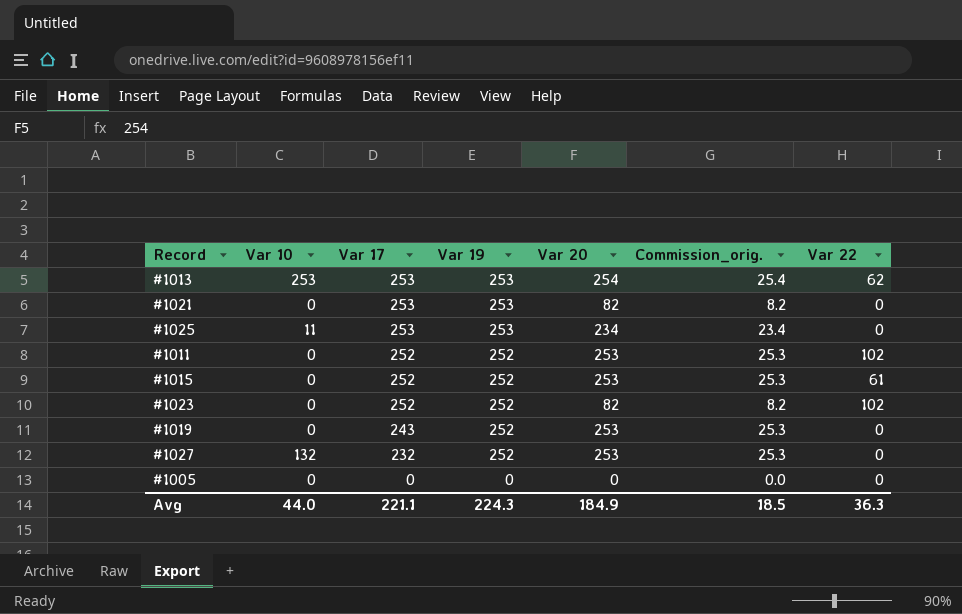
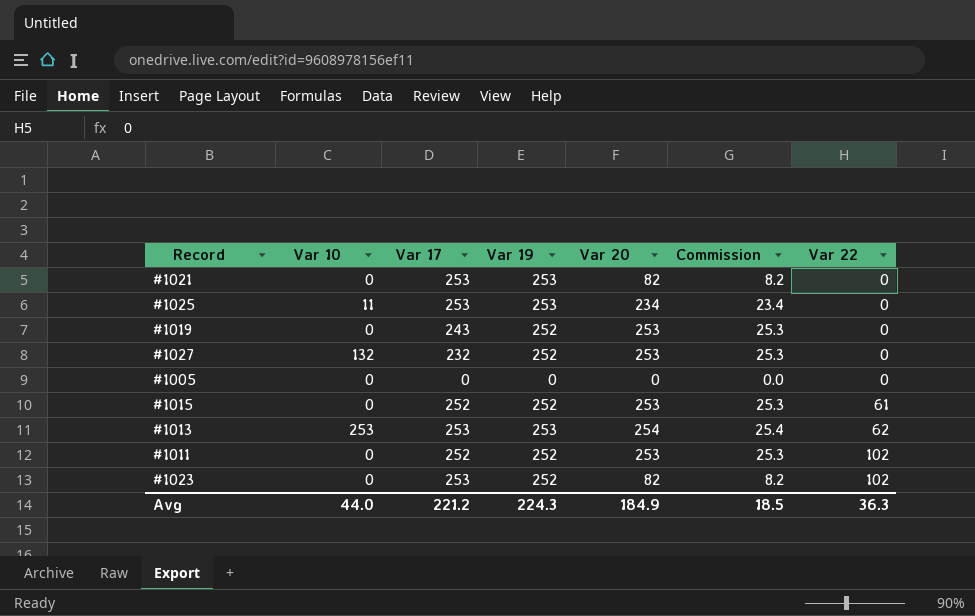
row order: Var 17 descending -> Var 22 ascending
column name: Commission_orig. -> Commission
#1023 | Var 17: 252 -> 253
Avg | Var 17: 221.1 -> 221.2

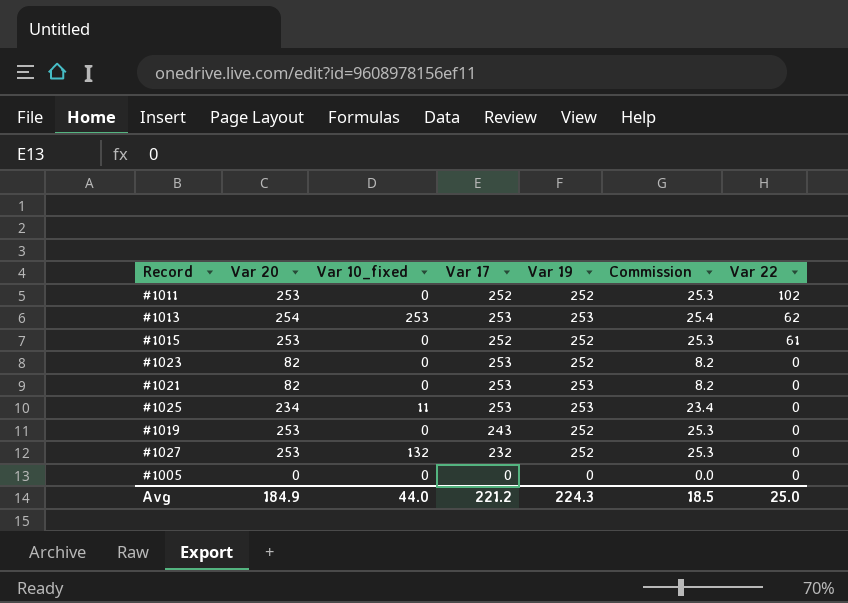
row order: Var 22 ascending -> Var 22 descending
column Var 20 | position: 5 -> 2
column name: Var 10 -> Var 10_fixed
#1023 | Var 22: 102 -> 0
Avg | Var 22: 36.3 -> 25.0

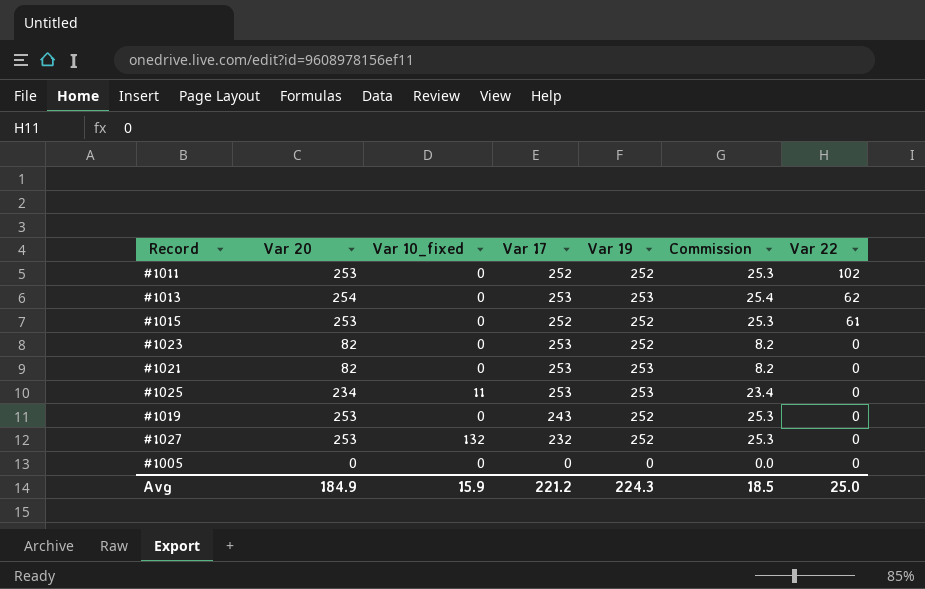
#1013 | Var 10_fixed: 253 -> 0
Avg | Var 10_fixed: 44.0 -> 15.9

